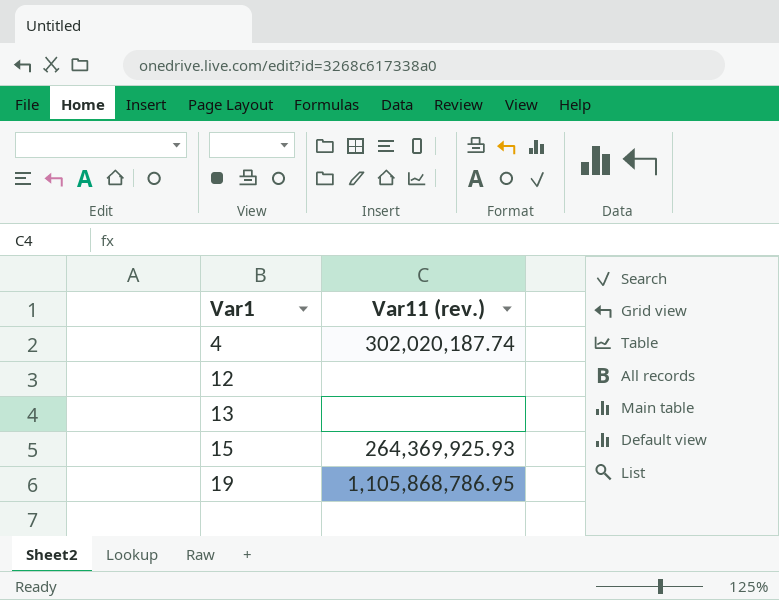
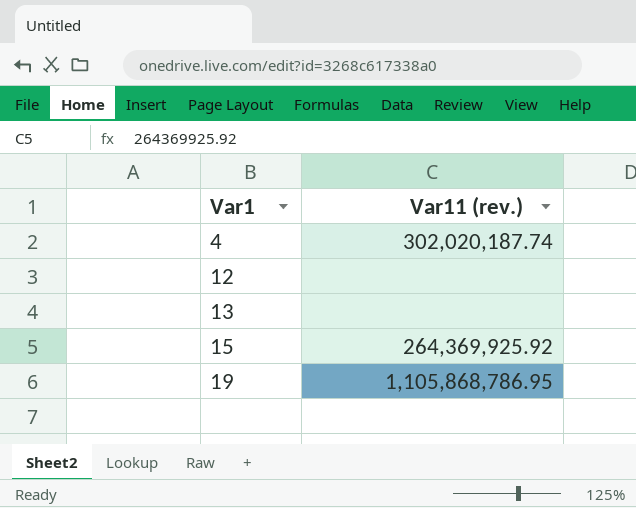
15 | Var11 (rev.): 264,369,925.93 -> 264,369,925.92

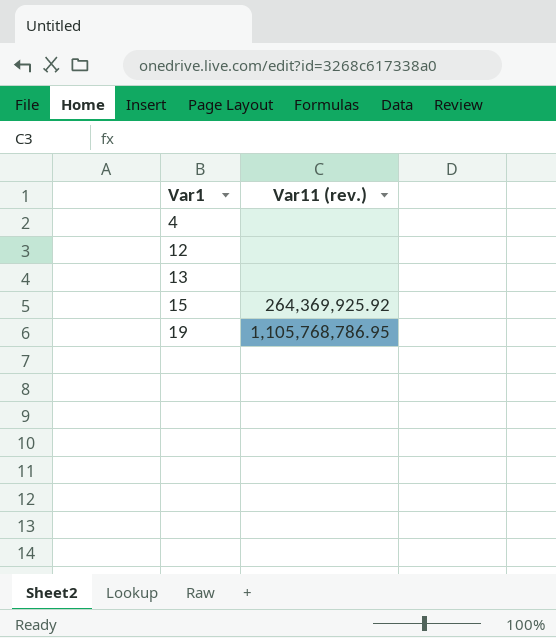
4 | Var11 (rev.): 302,020,187.74 -> none
19 | Var11 (rev.): 1,105,868,786.95 -> 1,105,768,786.95

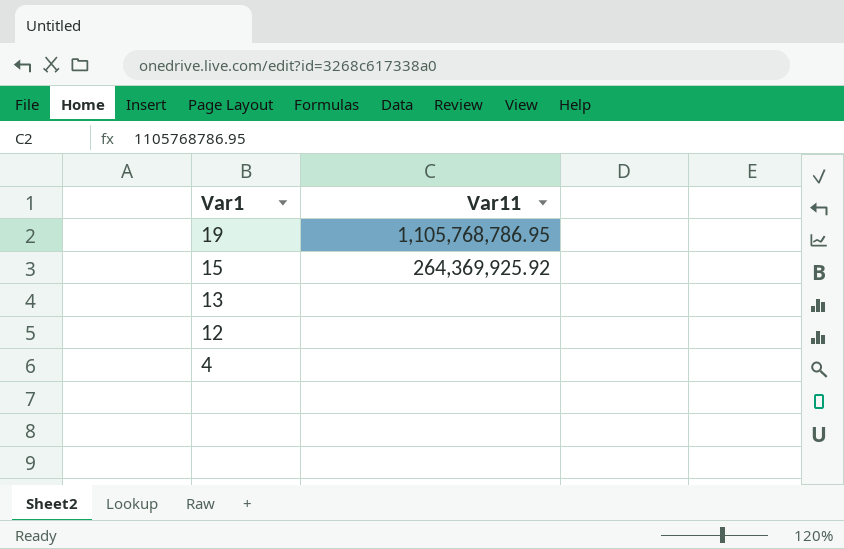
row order: Var1 ascending -> Var1 descending
column name: Var11 (rev.) -> Var11

